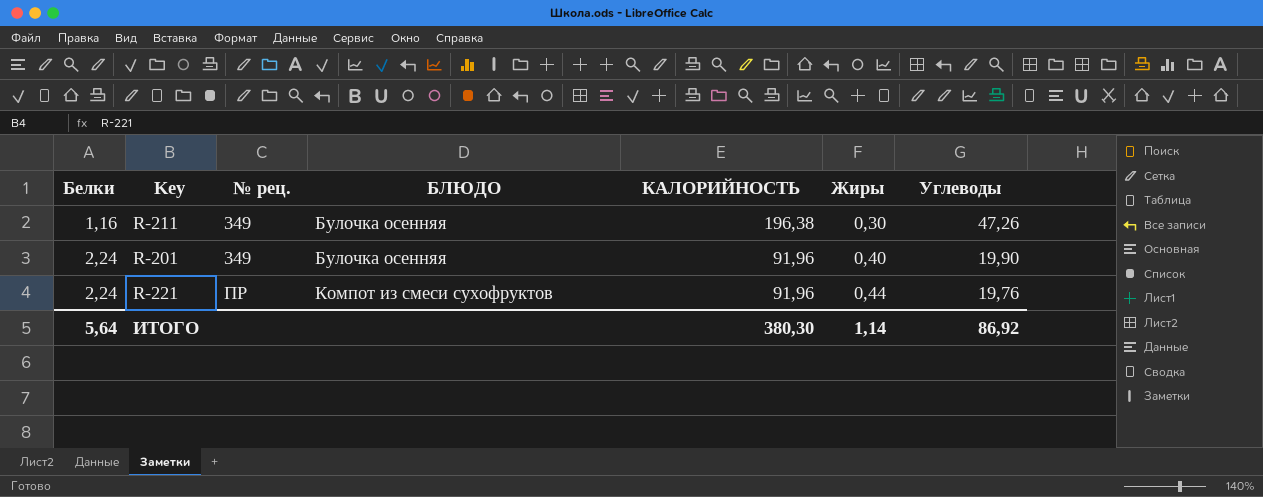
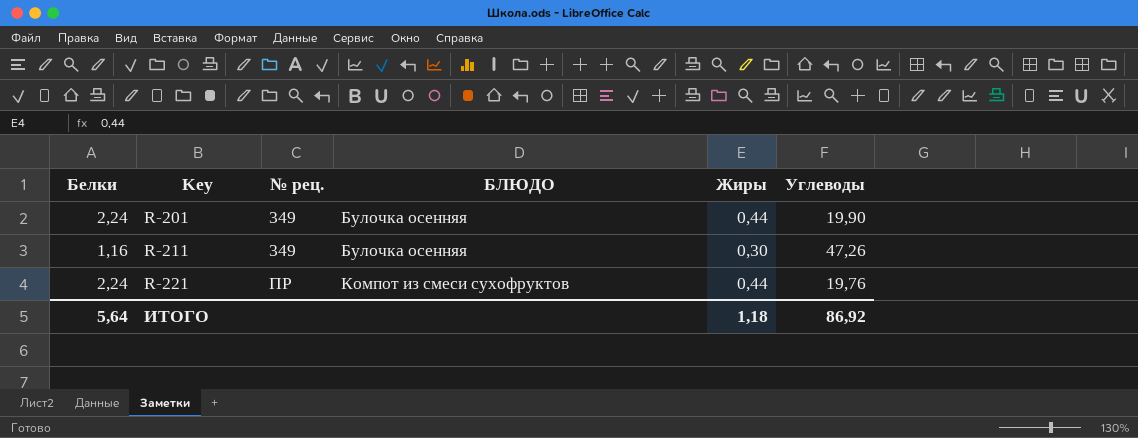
row order: Белки ascending -> Key ascending
column КАЛОРИЙНОСТЬ | position: 5 -> none
R-201 | Жиры: 0,40 -> 0,44
ИТОГО | Жиры: 1,14 -> 1,18

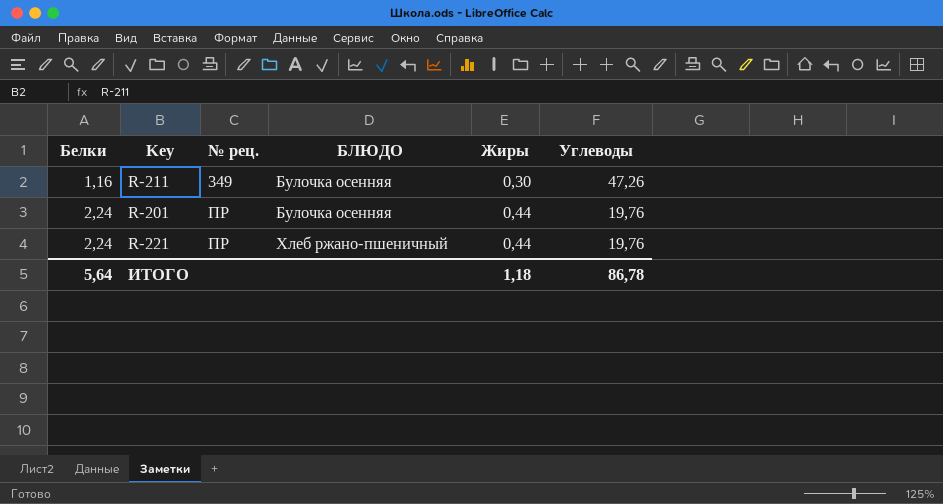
row order: Key ascending -> Белки ascending
R-201 | № рец.: 349 -> ПР
R-201 | Углеводы: 19,90 -> 19,76
R-221 | БЛЮДО: Компот из смеси сухофруктов -> Хлеб ржано-пшеничный
ИТОГО | Углеводы: 86,92 -> 86,78

